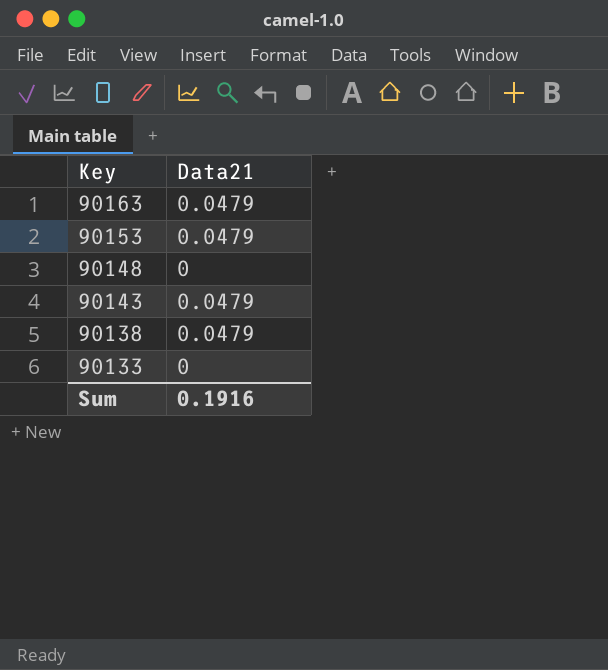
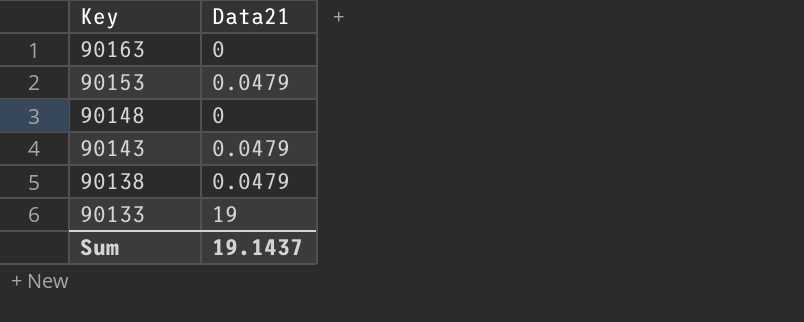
90163 | Data21: 0.0479 -> 0
90133 | Data21: 0 -> 19
Sum | Data21: 0.1916 -> 19.1437

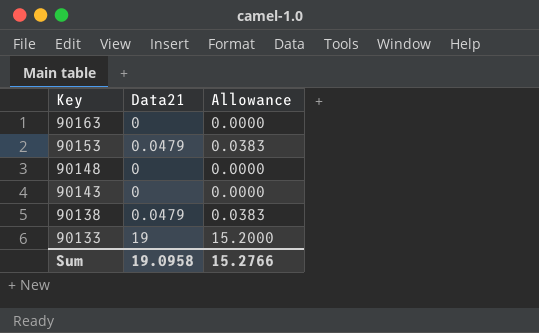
column Allowance | formula: none -> [Data21] * 0.8
90143 | Data21: 0.0479 -> 0
Sum | Data21: 19.1437 -> 19.0958

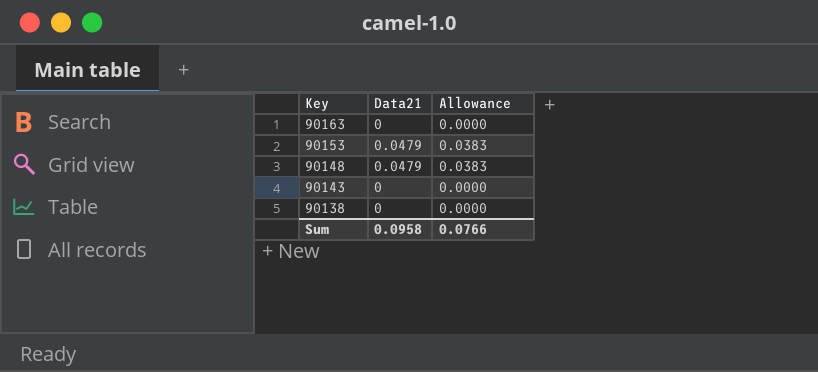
row 90133: 19 | 15.2000 -> none
90148 | Data21: 0 -> 0.0479
90148 | Allowance: 0.0000 -> 0.0383
90138 | Data21: 0.0479 -> 0
90138 | Allowance: 0.0383 -> 0.0000
Sum | Data21: 19.0958 -> 0.0958
Sum | Allowance: 15.2766 -> 0.0766

